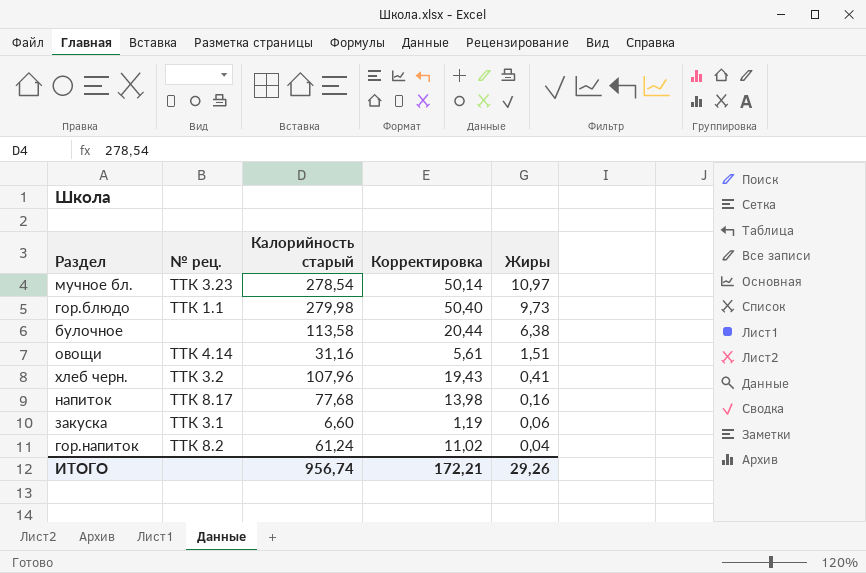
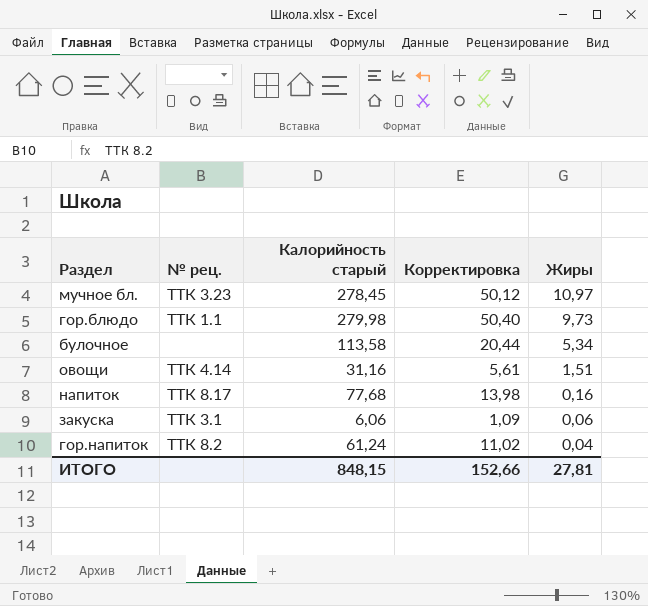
row хлеб черн.: ТТК 3.2 | 107,96 | 19,43 | 0,41 -> none
мучное бл. | Калорийность старый: 278,54 -> 278,45
мучное бл. | Корректировка: 50,14 -> 50,12
булочное | Жиры: 6,38 -> 5,34
закуска | Калорийность старый: 6,60 -> 6,06
закуска | Корректировка: 1,19 -> 1,09
ИТОГО | Калорийность старый: 956,74 -> 848,15
ИТОГО | Корректировка: 172,21 -> 152,66
ИТОГО | Жиры: 29,26 -> 27,81

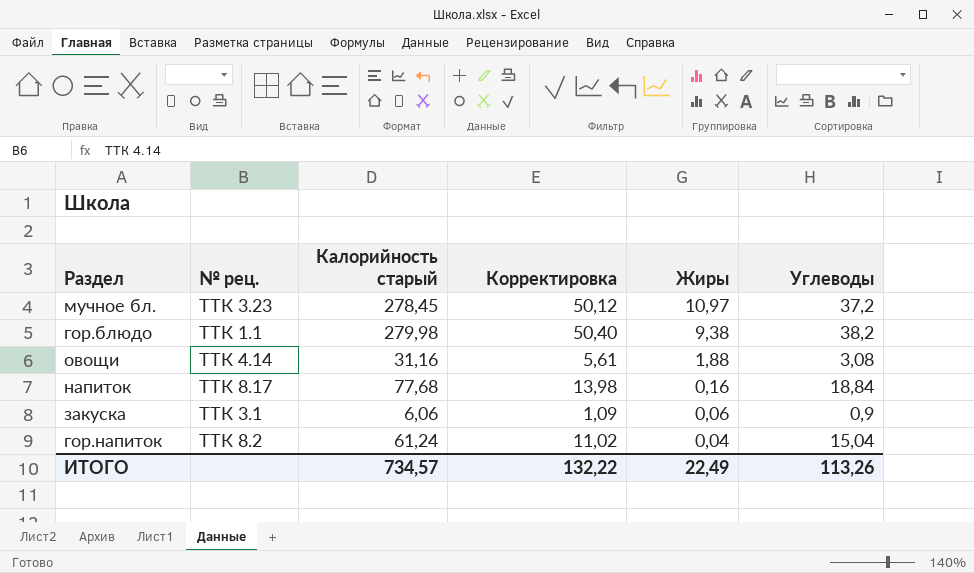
column Углеводы | position: none -> 6
row булочное: none | 113,58 | 20,44 | 5,34 -> none
гор.блюдо | Жиры: 9,73 -> 9,38
овощи | Жиры: 1,51 -> 1,88
ИТОГО | Калорийность старый: 848,15 -> 734,57
ИТОГО | Корректировка: 152,66 -> 132,22
ИТОГО | Жиры: 27,81 -> 22,49

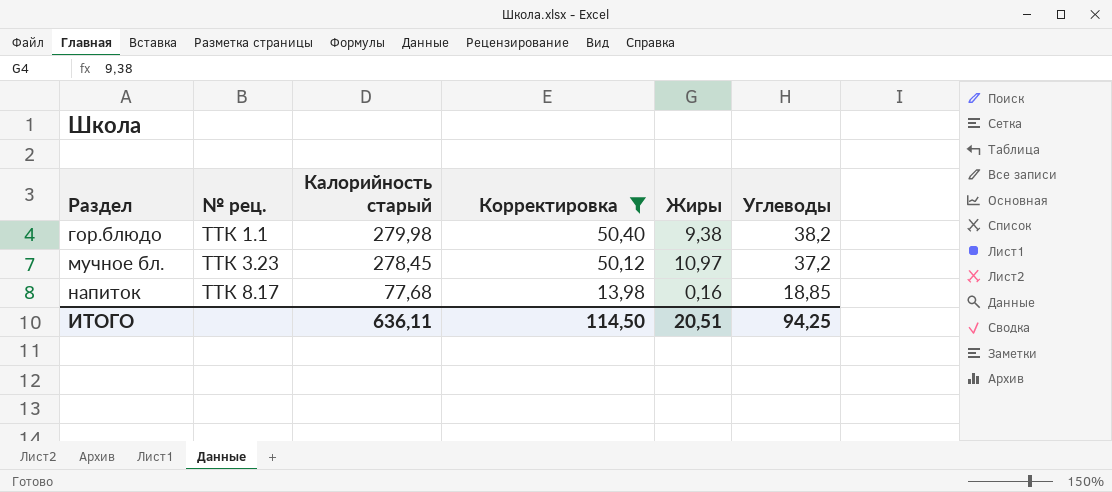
filter: none -> Корректировка >= 13,98
row order: Жиры descending -> Раздел ascending
напиток | Углеводы: 18,84 -> 18,85
ИТОГО | Калорийность старый: 734,57 -> 636,11
ИТОГО | Корректировка: 132,22 -> 114,50
ИТОГО | Жиры: 22,49 -> 20,51
ИТОГО | Углеводы: 113,26 -> 94,25

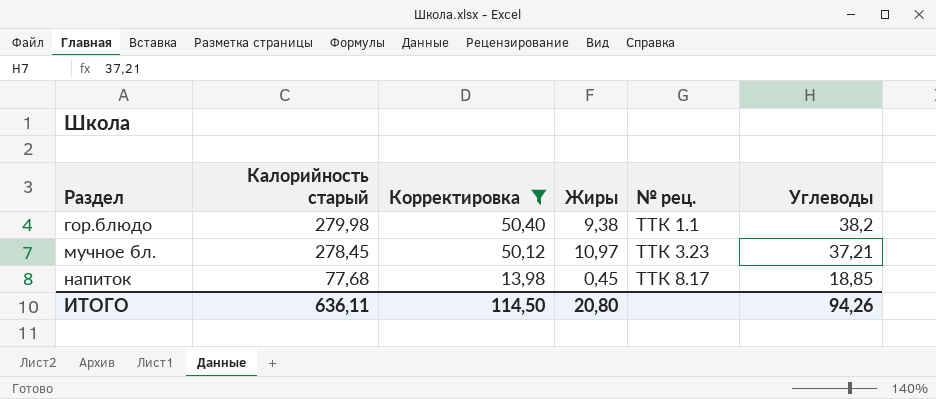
column № рец. | position: 2 -> 5
мучное бл. | Углеводы: 37,2 -> 37,21
напиток | Жиры: 0,16 -> 0,45
ИТОГО | Жиры: 20,51 -> 20,80
ИТОГО | Углеводы: 94,25 -> 94,26

